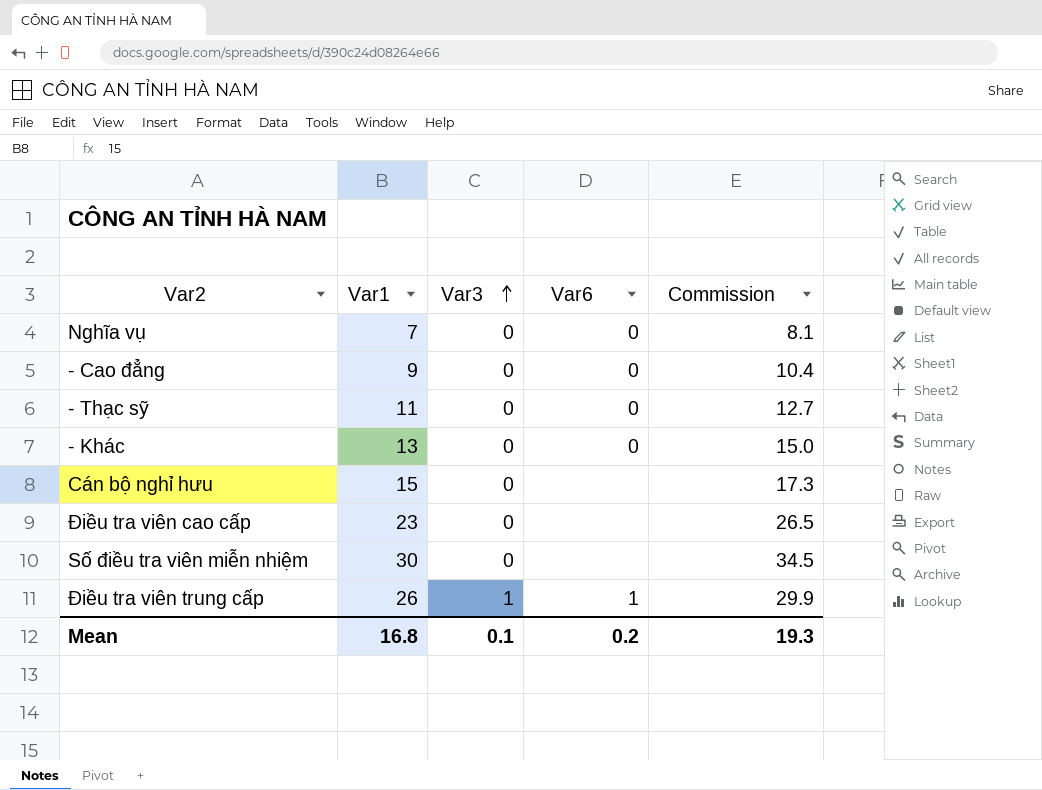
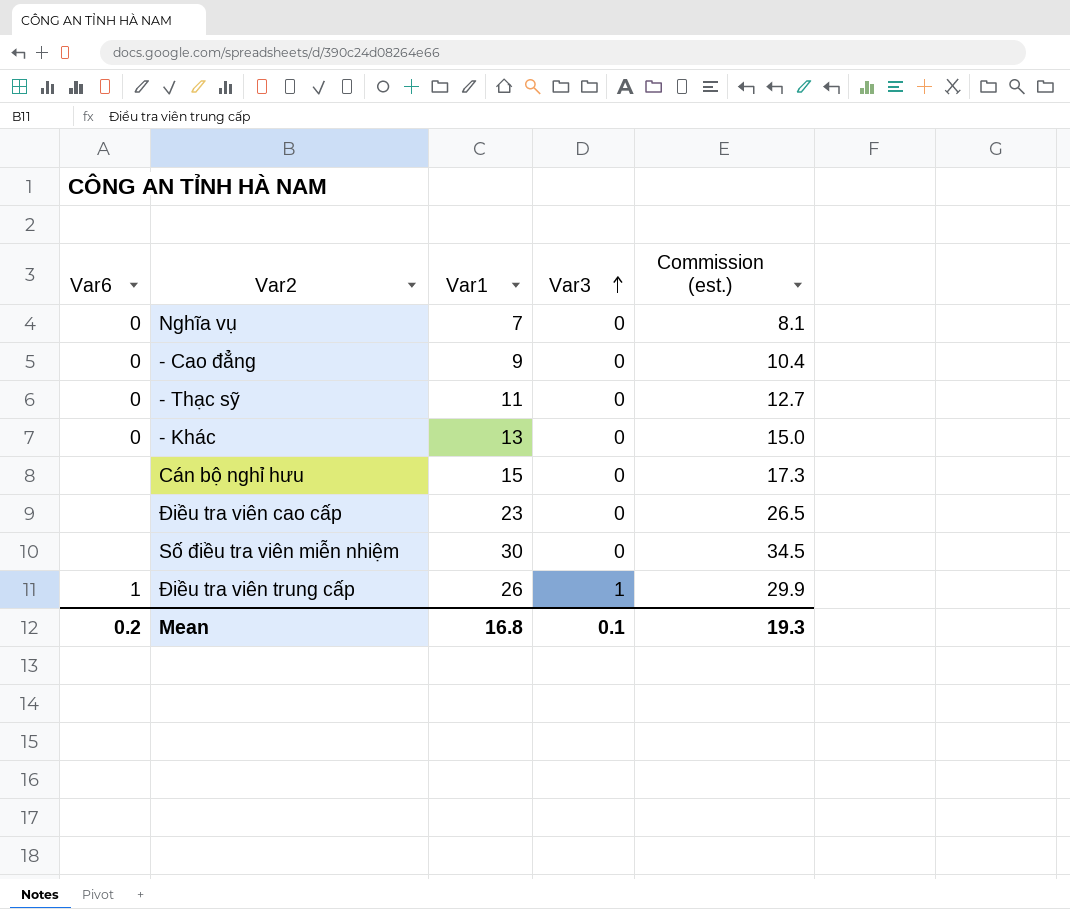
column Var6 | position: 4 -> 1
column name: Commission -> Commission (est.)

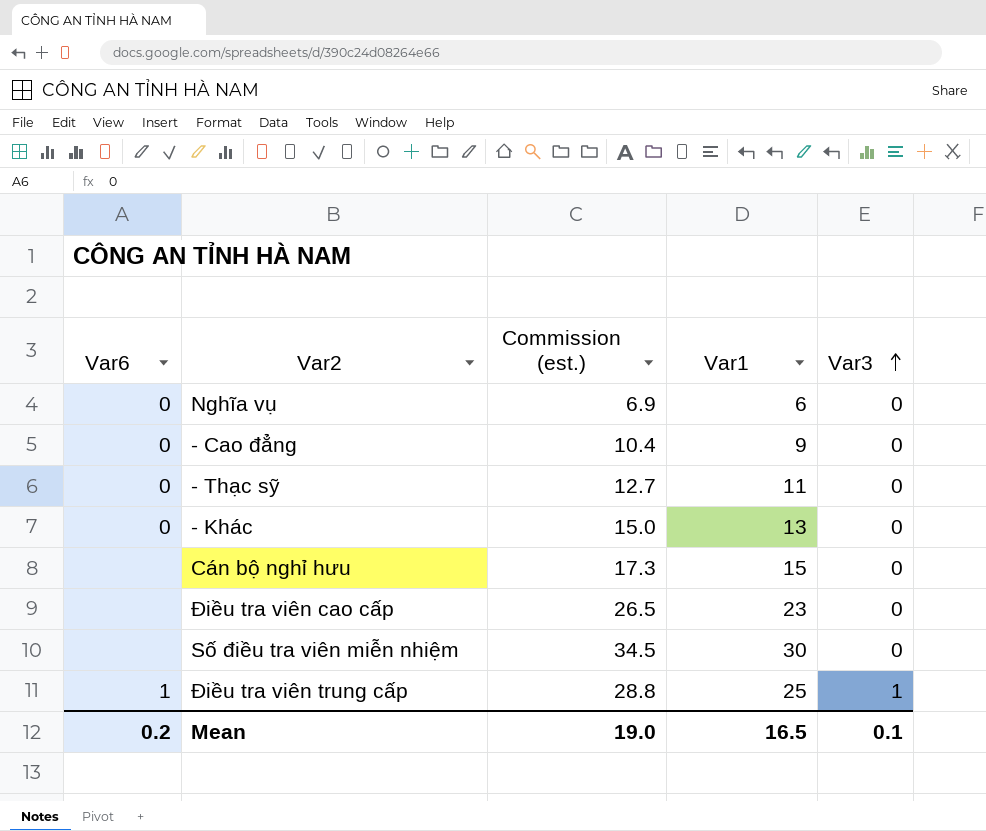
column Commission (est.) | position: 5 -> 3
Nghĩa vụ | Commission (est.): 8.1 -> 6.9
Nghĩa vụ | Var1: 7 -> 6
Điều tra viên trung cấp | Commission (est.): 29.9 -> 28.8
Điều tra viên trung cấp | Var1: 26 -> 25
Mean | Commission (est.): 19.3 -> 19.0
Mean | Var1: 16.8 -> 16.5

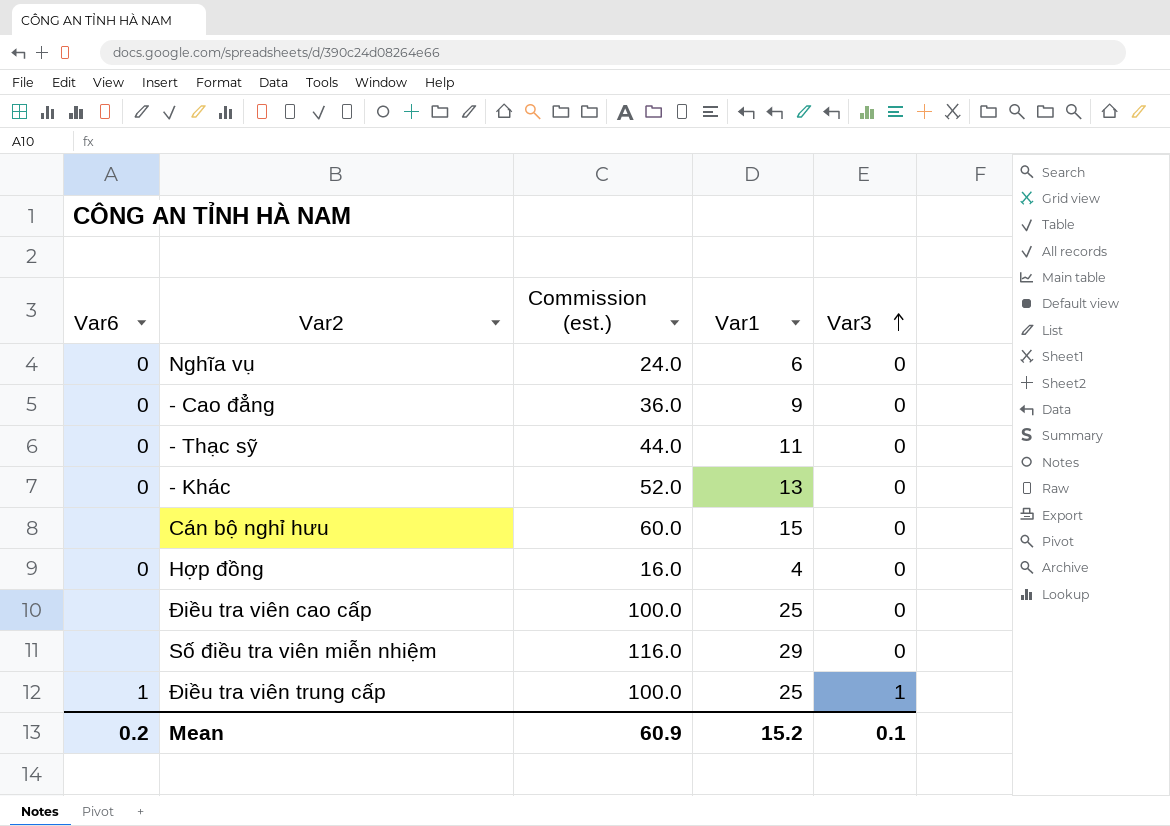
column Commission (est.) | formula: [Var1] * 1.15 -> [Var1] * 4
row Hợp đồng: none -> 0 | 16.0 | 4 | 0
Điều tra viên cao cấp | Var1: 23 -> 25
Số điều tra viên miễn nhiệm | Var1: 30 -> 29
Mean | Commission (est.): 19.0 -> 60.9
Mean | Var1: 16.5 -> 15.2

